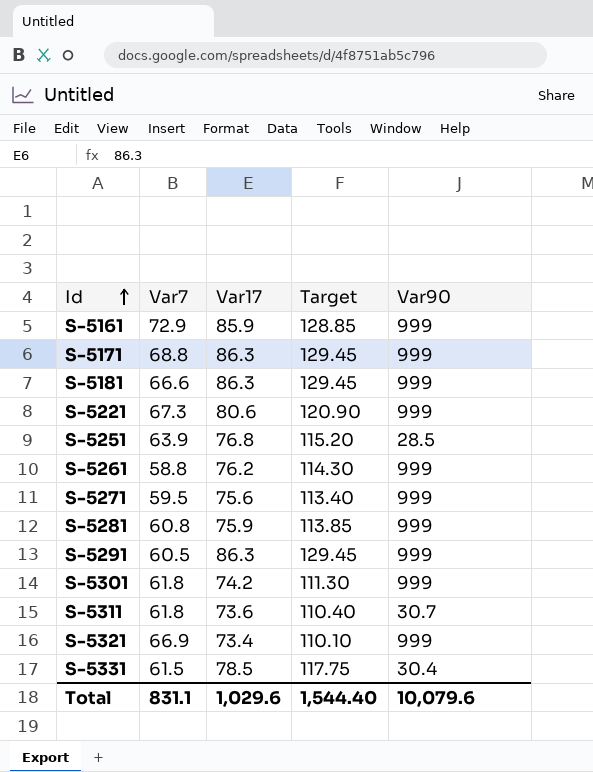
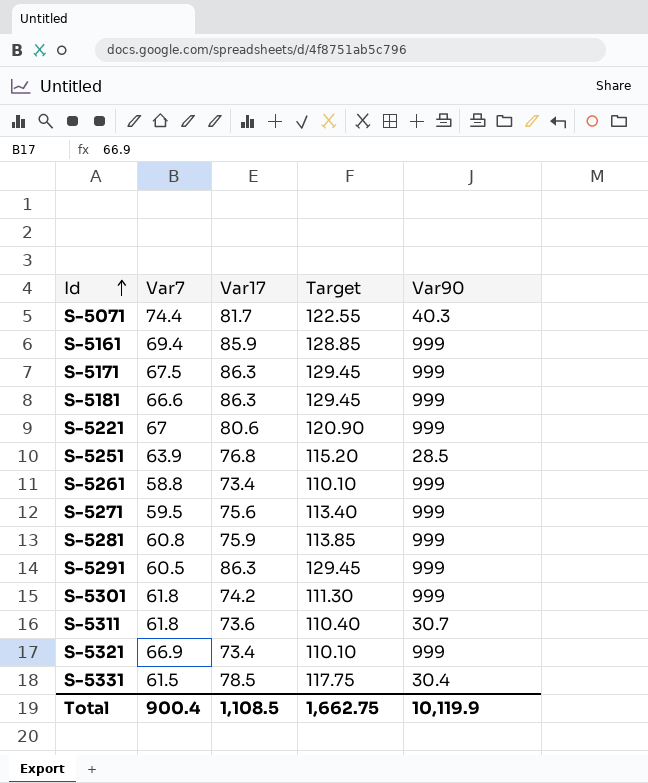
row S-5071: none -> 74.4 | 81.7 | 122.55 | 40.3
S-5161 | Var7: 72.9 -> 69.4
S-5171 | Var7: 68.8 -> 67.5
S-5221 | Var7: 67.3 -> 67
S-5261 | Var17: 76.2 -> 73.4
S-5261 | Target: 114.30 -> 110.10
Total | Var7: 831.1 -> 900.4
Total | Var17: 1,029.6 -> 1,108.5
Total | Target: 1,544.40 -> 1,662.75
Total | Var90: 10,079.6 -> 10,119.9

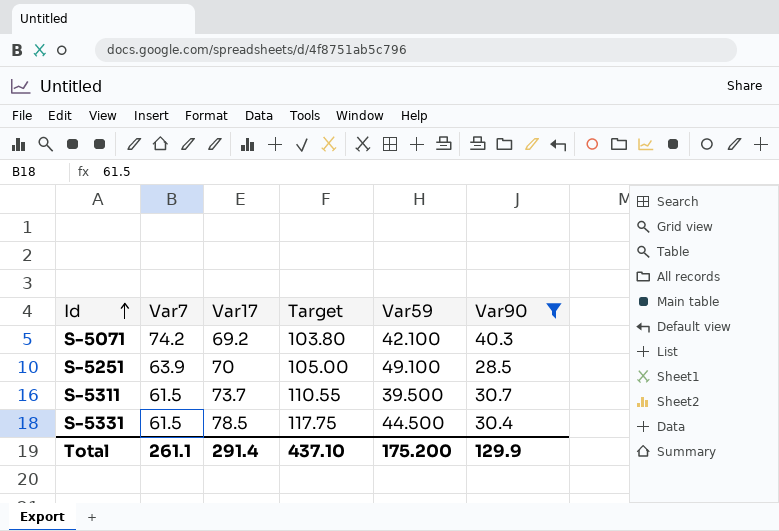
filter: none -> Var90 != 999
column Var59 | position: none -> 5
S-5071 | Var7: 74.4 -> 74.2
S-5071 | Var17: 81.7 -> 69.2
S-5071 | Target: 122.55 -> 103.80
S-5251 | Var17: 76.8 -> 70
S-5251 | Target: 115.20 -> 105.00
S-5311 | Var7: 61.8 -> 61.5
S-5311 | Var17: 73.6 -> 73.7
S-5311 | Target: 110.40 -> 110.55
Total | Var7: 900.4 -> 261.1
Total | Var17: 1,108.5 -> 291.4
Total | Target: 1,662.75 -> 437.10
Total | Var90: 10,119.9 -> 129.9

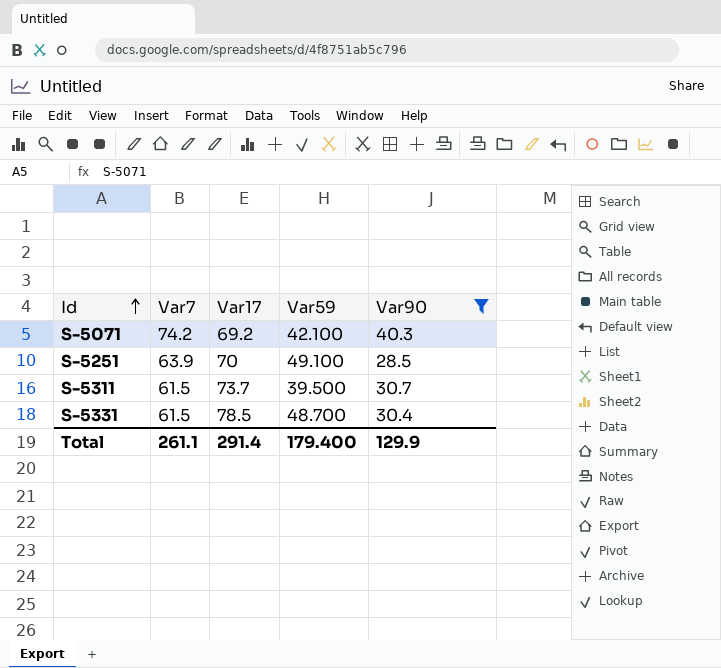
column Target | formula: [Var17] * 1.5 -> none
S-5331 | Var59: 44.500 -> 48.700
Total | Var59: 175.200 -> 179.400

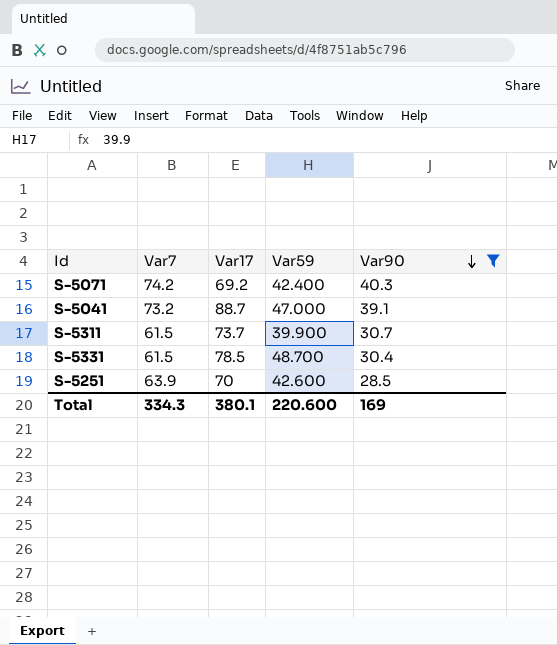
row order: Id ascending -> Var90 descending
S-5071 | Var59: 42.100 -> 42.400
row S-5041: none -> 73.2 | 88.7 | 47.000 | 39.1
S-5311 | Var59: 39.500 -> 39.900
S-5251 | Var59: 49.100 -> 42.600
Total | Var7: 261.1 -> 334.3
Total | Var17: 291.4 -> 380.1
Total | Var59: 179.400 -> 220.600
Total | Var90: 129.9 -> 169

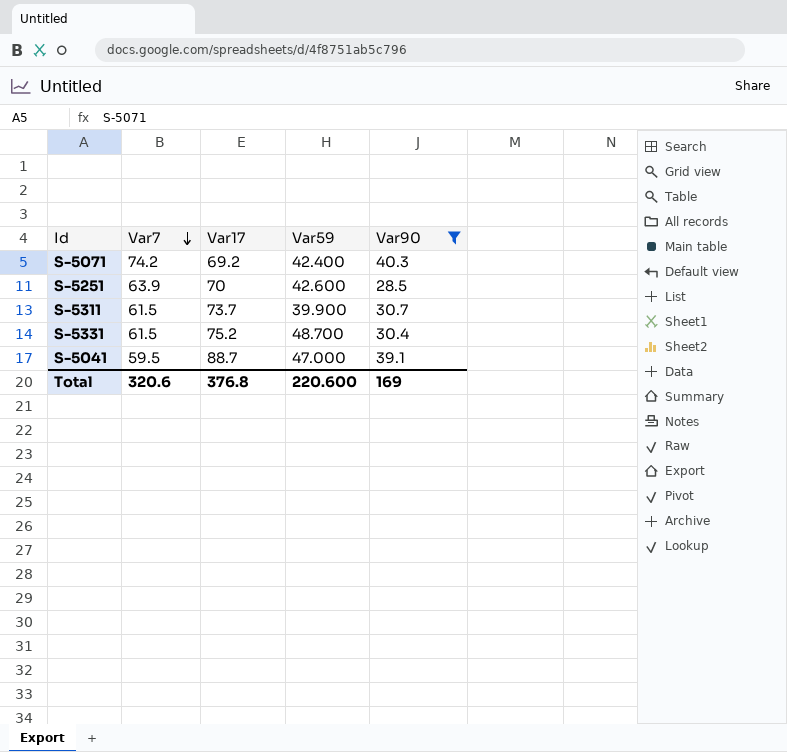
row order: Var90 descending -> Var7 descending
S-5331 | Var17: 78.5 -> 75.2
S-5041 | Var7: 73.2 -> 59.5
Total | Var7: 334.3 -> 320.6
Total | Var17: 380.1 -> 376.8

